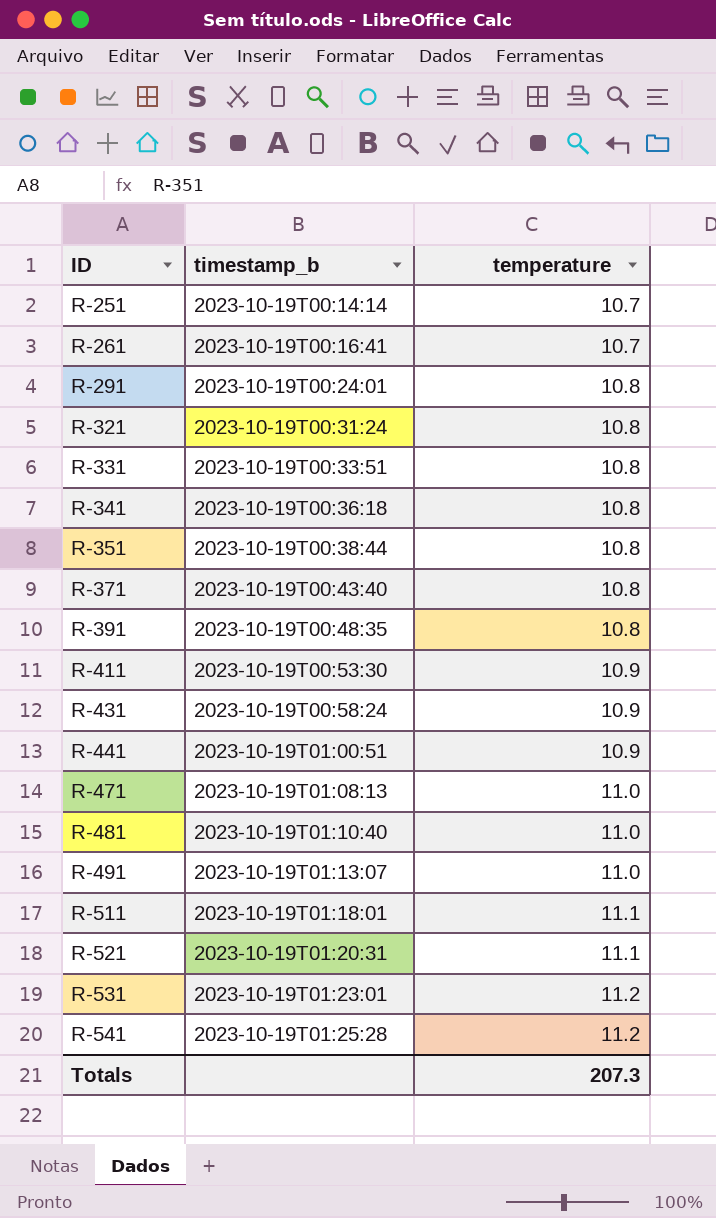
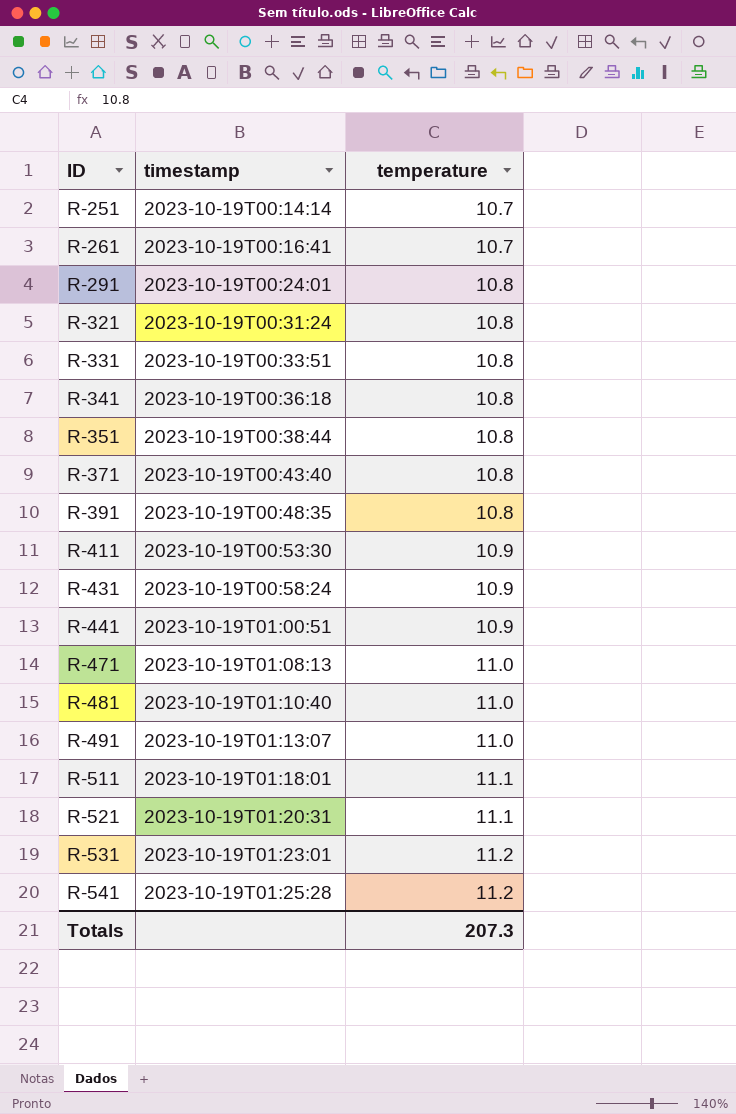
column name: timestamp_b -> timestamp

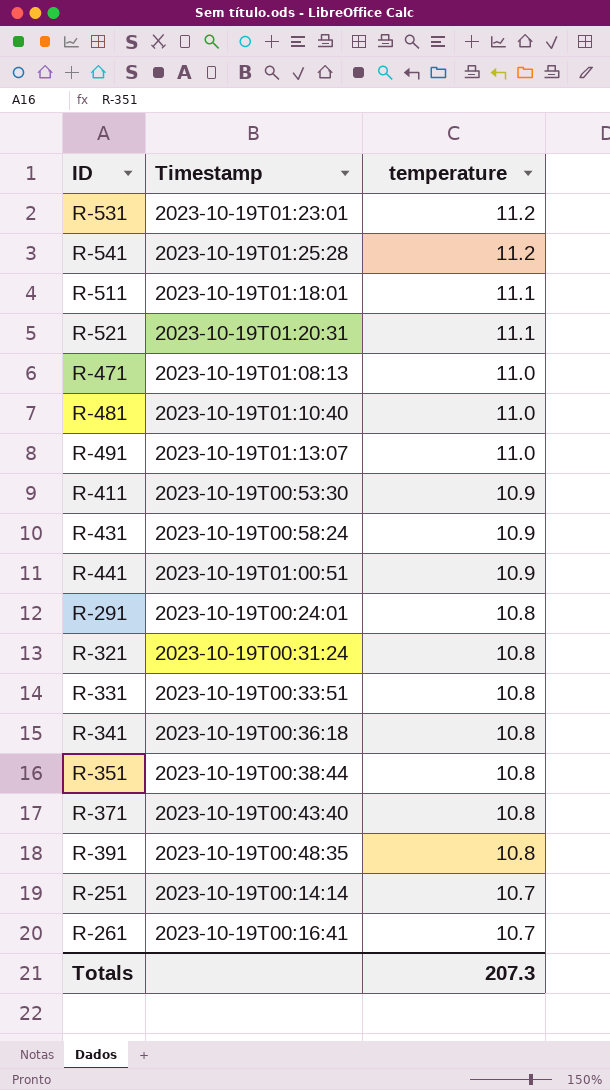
row order: ID ascending -> temperature descending
column name: timestamp -> Timestamp

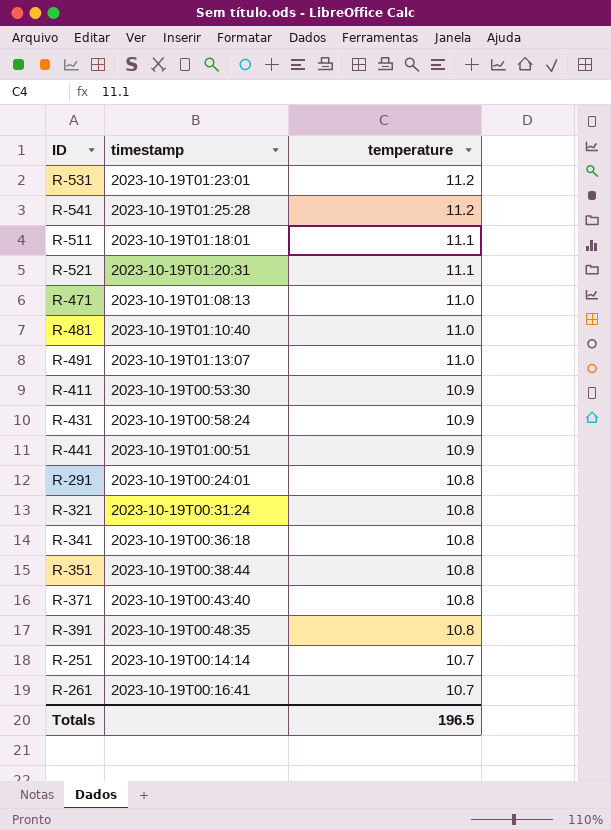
column name: Timestamp -> timestamp
row R-331: 2023-10-19T00:33:51 | 10.8 -> none
Totals | temperature: 207.3 -> 196.5

